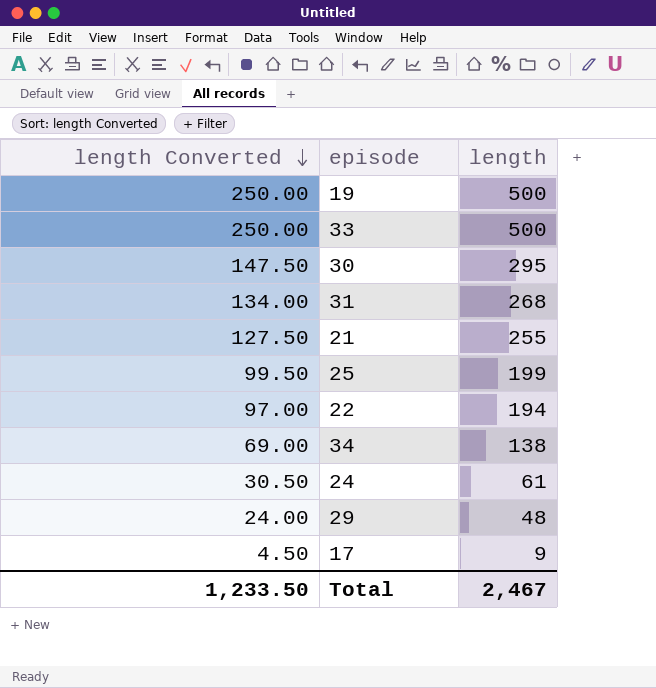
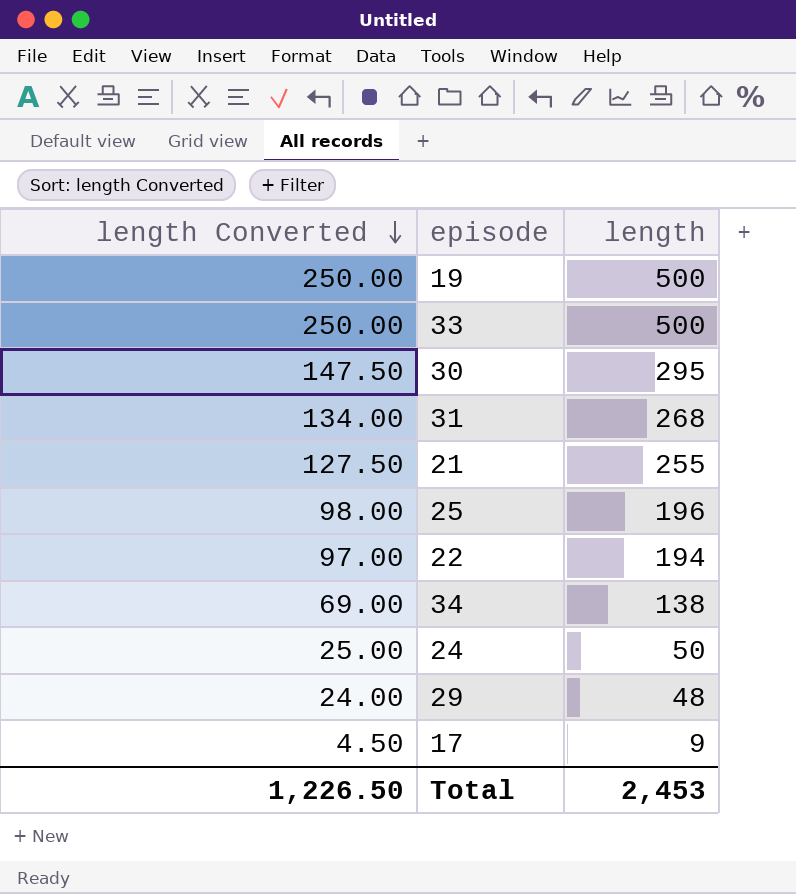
25 | length Converted: 99.50 -> 98.00
25 | length: 199 -> 196
24 | length Converted: 30.50 -> 25.00
24 | length: 61 -> 50
Total | length Converted: 1,233.50 -> 1,226.50
Total | length: 2,467 -> 2,453

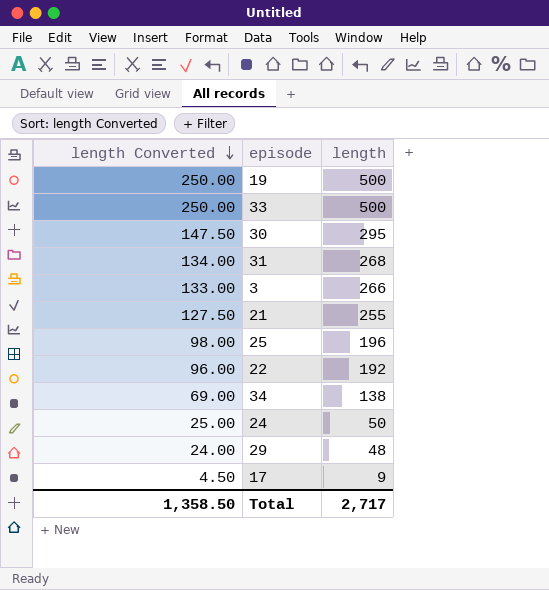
row 3: none -> 133.00 | 266
22 | length Converted: 97.00 -> 96.00
22 | length: 194 -> 192
Total | length Converted: 1,226.50 -> 1,358.50
Total | length: 2,453 -> 2,717

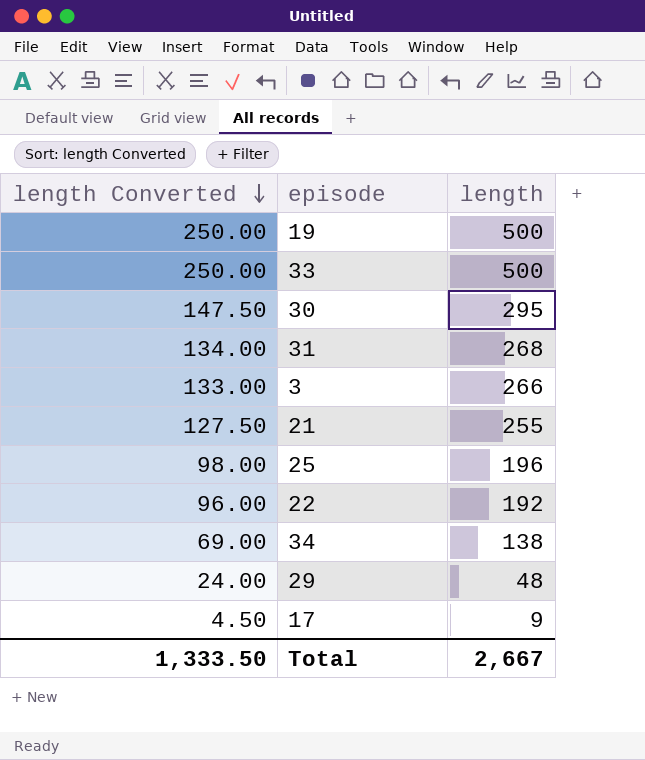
row 24: 25.00 | 50 -> none
Total | length Converted: 1,358.50 -> 1,333.50
Total | length: 2,717 -> 2,667

